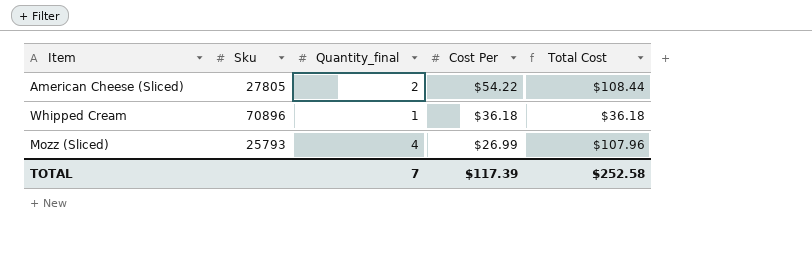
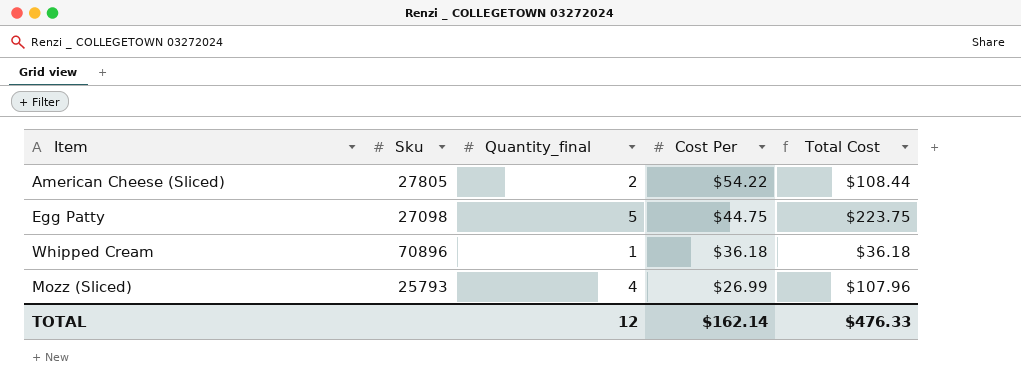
row Egg Patty: none -> 27098 | 5 | $44.75 | $223.75
TOTAL | Quantity_final: 7 -> 12
TOTAL | Cost Per: $117.39 -> $162.14
TOTAL | Total Cost: $252.58 -> $476.33

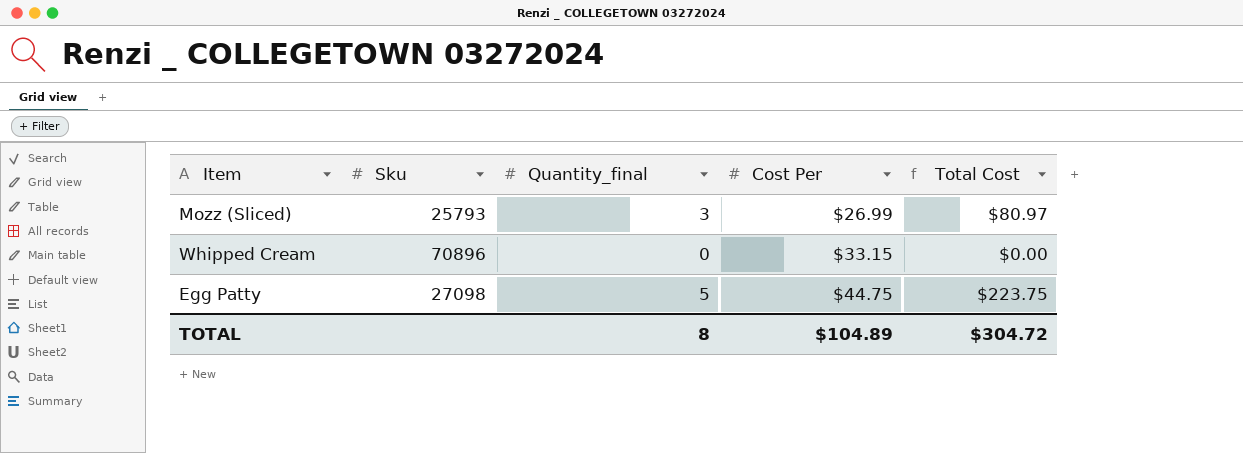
row order: Cost Per descending -> Cost Per ascending
row American Cheese (Sliced): 27805 | 2 | $54.22 | $108.44 -> none
Mozz (Sliced) | Quantity_final: 4 -> 3
Mozz (Sliced) | Total Cost: $107.96 -> $80.97
Whipped Cream | Quantity_final: 1 -> 0
Whipped Cream | Cost Per: $36.18 -> $33.15
Whipped Cream | Total Cost: $36.18 -> $0.00
TOTAL | Quantity_final: 12 -> 8
TOTAL | Cost Per: $162.14 -> $104.89
TOTAL | Total Cost: $476.33 -> $304.72

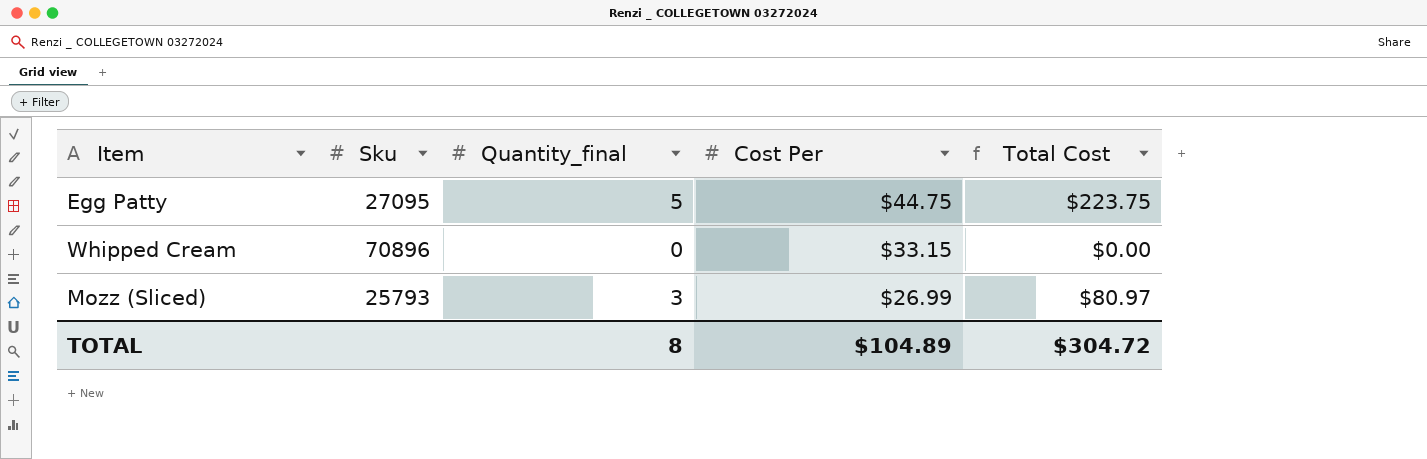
row order: Cost Per ascending -> Cost Per descending
Egg Patty | Sku: 27098 -> 27095

